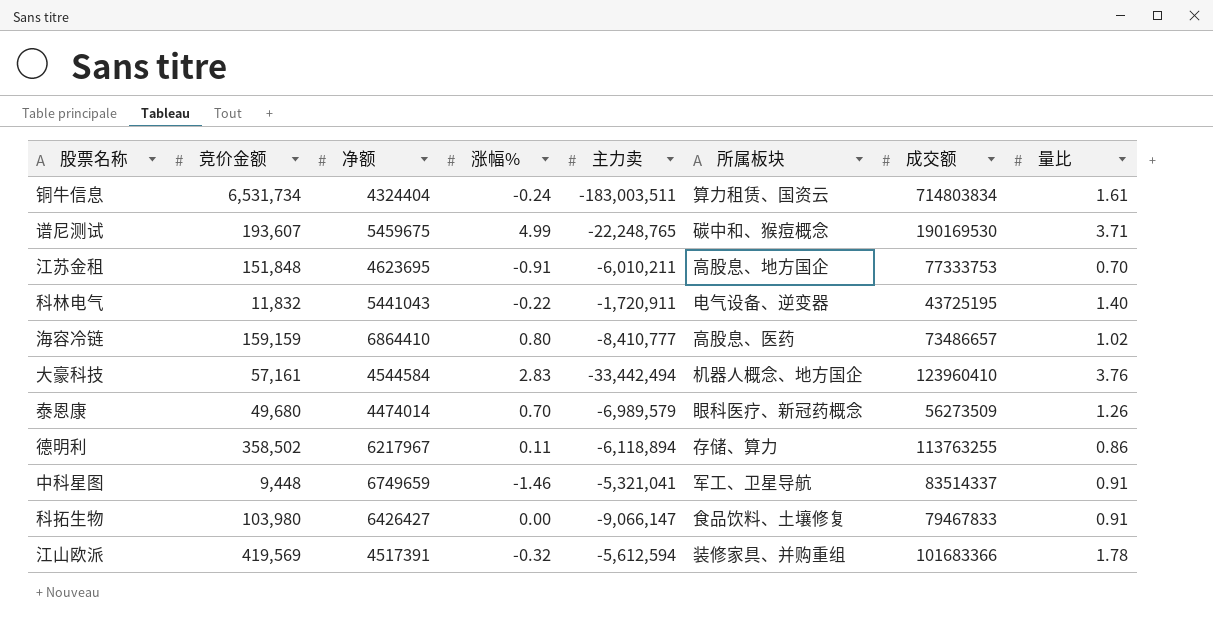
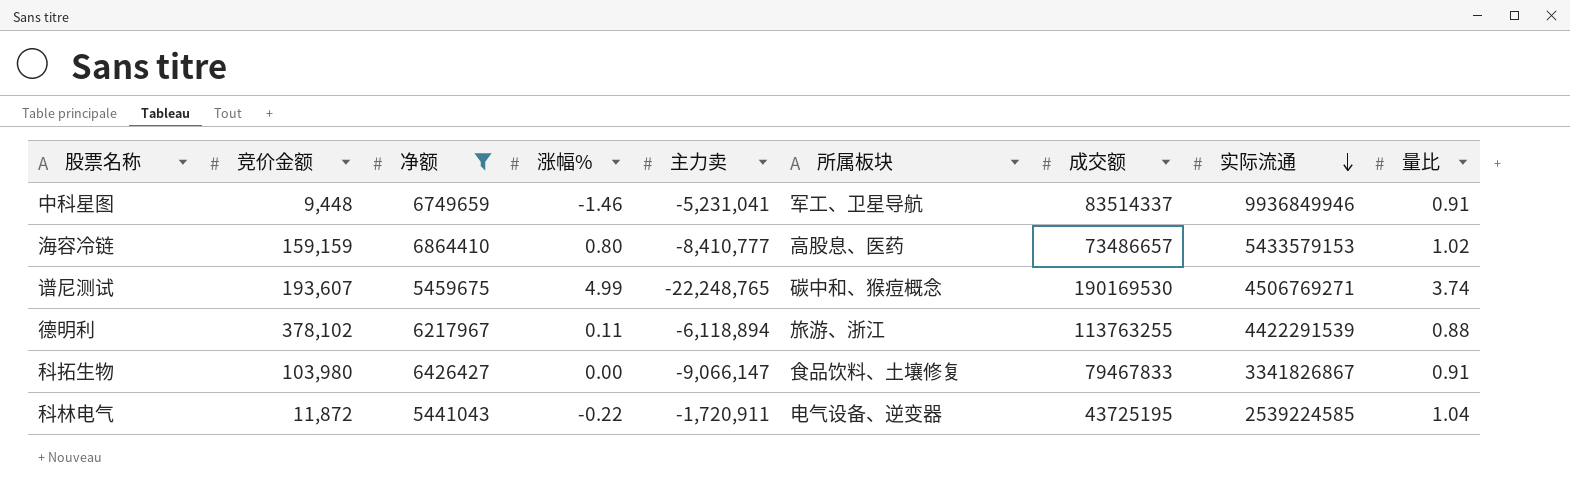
filter: none -> 净额 >= 5441043
row order: none -> 实际流通 descending
column 实际流通 | position: none -> 8
中科星图 | 主力卖: -5,321,041 -> -5,231,041
谱尼测试 | 量比: 3.71 -> 3.74
德明利 | 竞价金额: 358,502 -> 378,102
德明利 | 所属板块: 存储、算力 -> 旅游、浙江
德明利 | 量比: 0.86 -> 0.88
科林电气 | 竞价金额: 11,832 -> 11,872
科林电气 | 量比: 1.40 -> 1.04

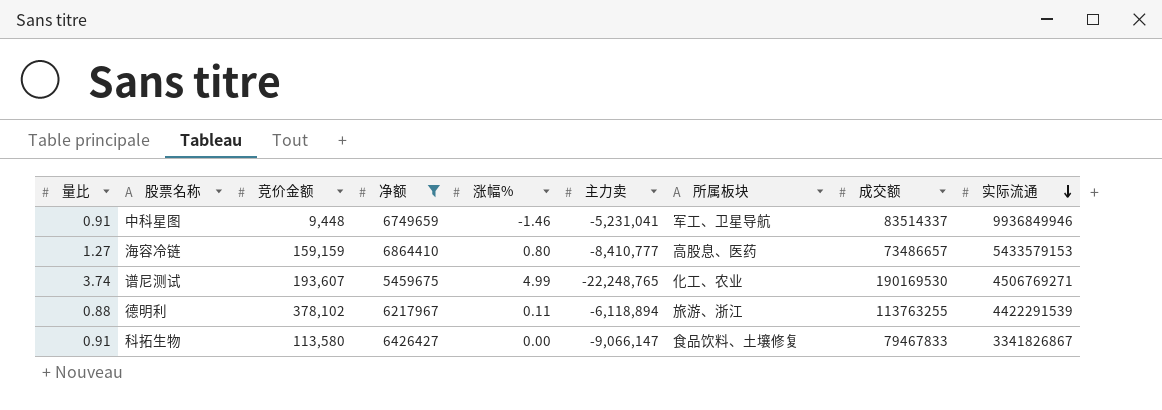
column 量比 | position: 9 -> 1
row 科林电气: 11,872 | 5441043 | -0.22 | -1,720,911 | 电气设备、逆变器 | 43725195 | 2539224585 | 1.04 -> none
海容冷链 | 量比: 1.02 -> 1.27
谱尼测试 | 所属板块: 碳中和、猴痘概念 -> 化工、农业
科拓生物 | 竞价金额: 103,980 -> 113,580

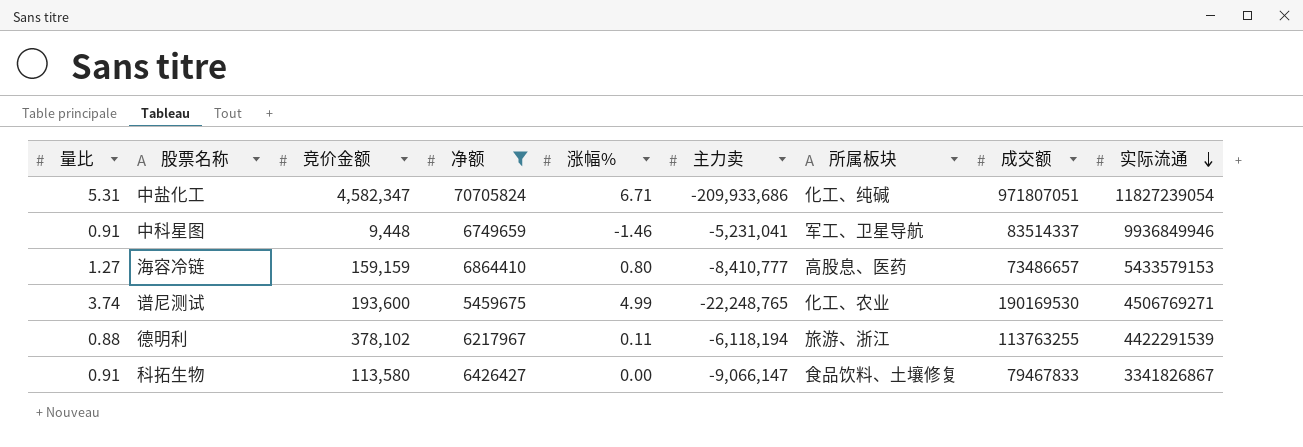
row 中盐化工: none -> 5.31 | 4,582,347 | 70705824 | 6.71 | -209,933,686 | 化工、纯碱 | 971807051 | 11827239054
谱尼测试 | 竞价金额: 193,607 -> 193,600
德明利 | 主力卖: -6,118,894 -> -6,118,194

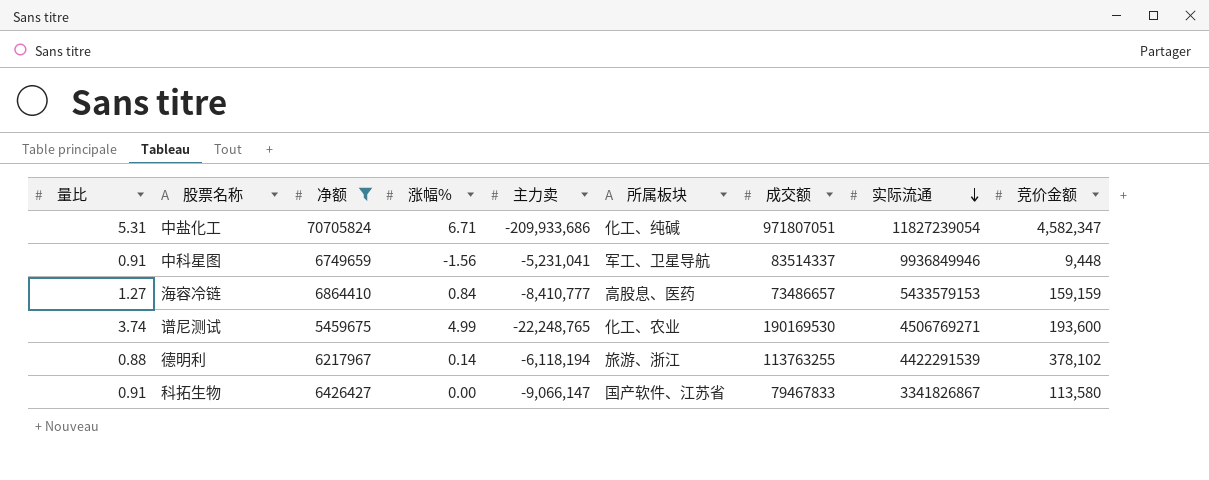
column 竞价金额 | position: 3 -> 9
中科星图 | 涨幅%: -1.46 -> -1.56
海容冷链 | 涨幅%: 0.80 -> 0.84
德明利 | 涨幅%: 0.11 -> 0.14
科拓生物 | 所属板块: 食品饮料、土壤修复 -> 国产软件、江苏省

